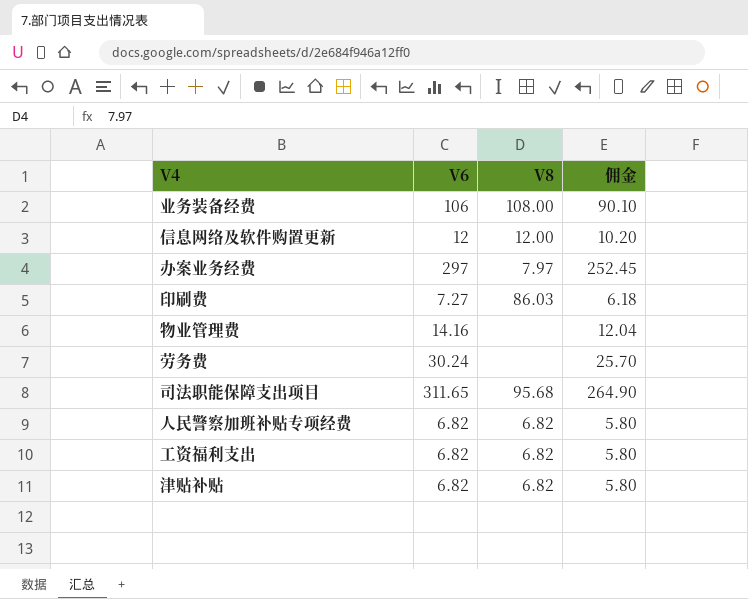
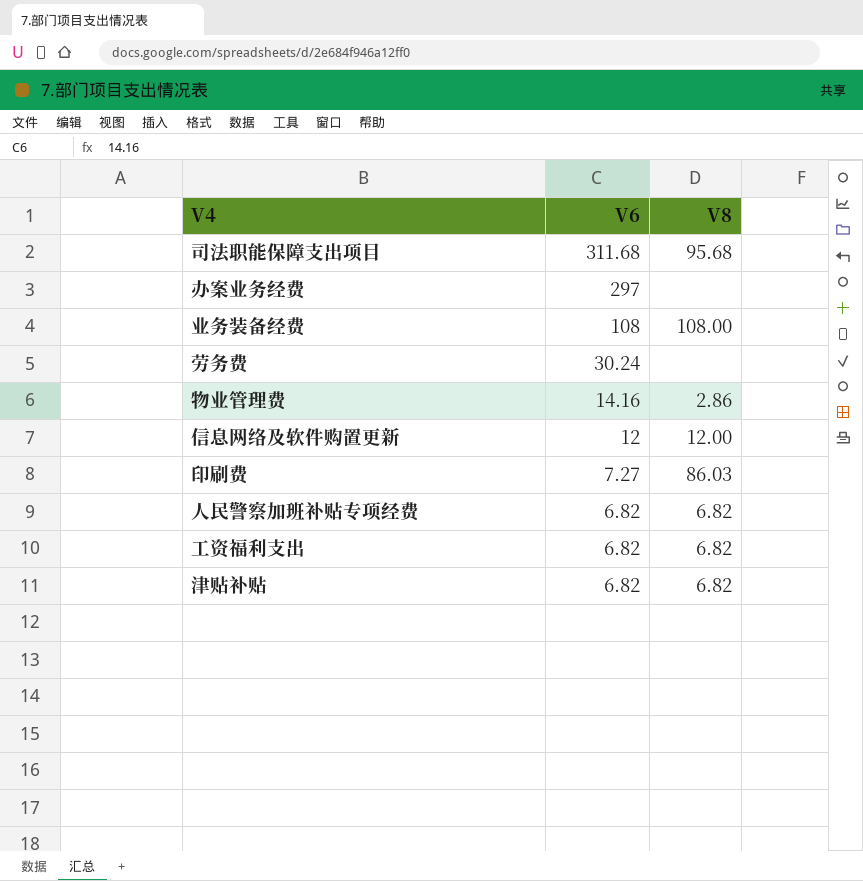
row order: none -> V6 descending
column 佣金 | formula: [V6] * 0.85 -> none
司法职能保障支出项目 | V6: 311.65 -> 311.68
办案业务经费 | V8: 7.97 -> none
业务装备经费 | V6: 106 -> 108
物业管理费 | V8: none -> 2.86

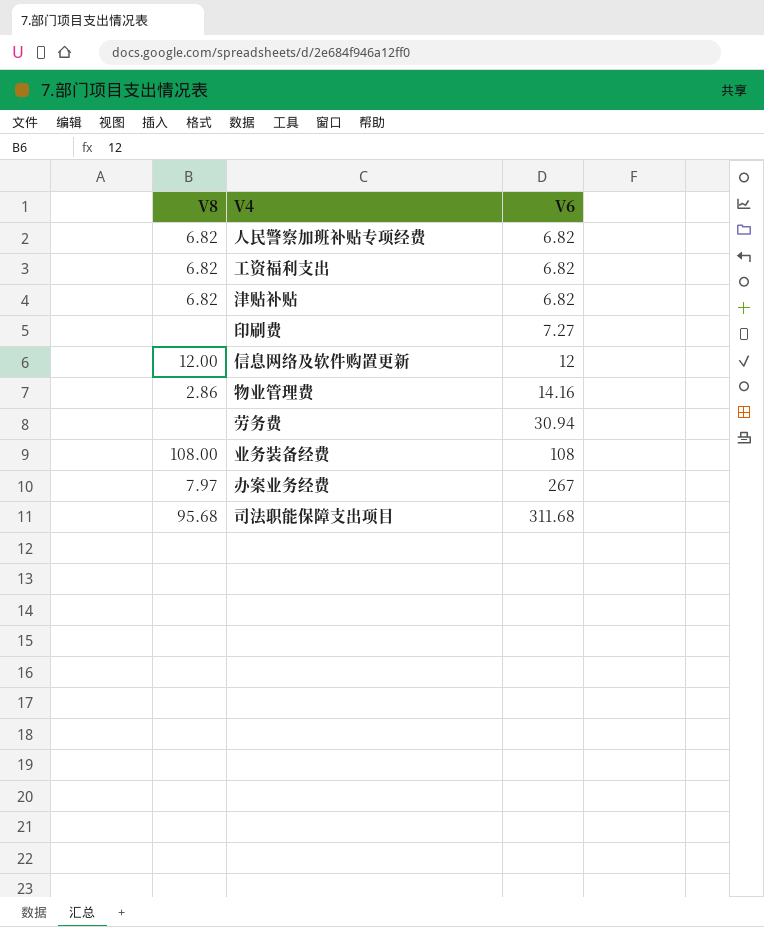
row order: V6 descending -> V6 ascending
column V8 | position: 3 -> 1
印刷费 | V8: 86.03 -> none
劳务费 | V6: 30.24 -> 30.94
办案业务经费 | V8: none -> 7.97
办案业务经费 | V6: 297 -> 267

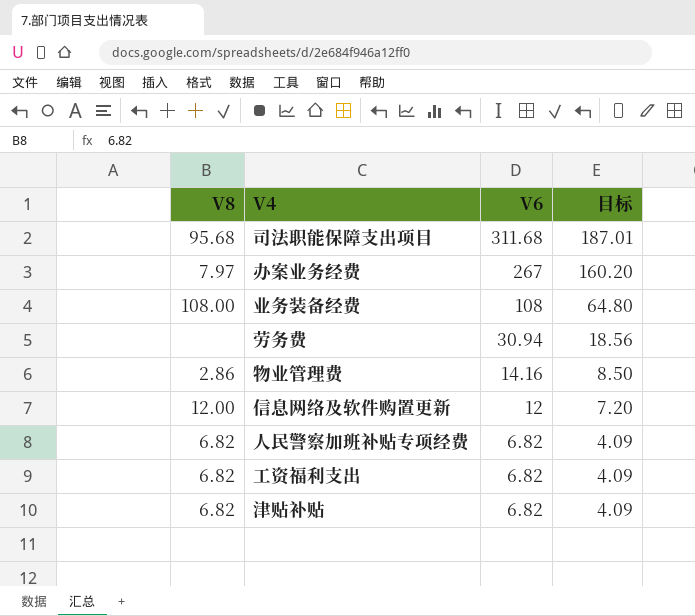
row order: V6 ascending -> V6 descending
column 目标 | formula: none -> [V6] * 0.6
row 印刷费: none | 7.27 -> none

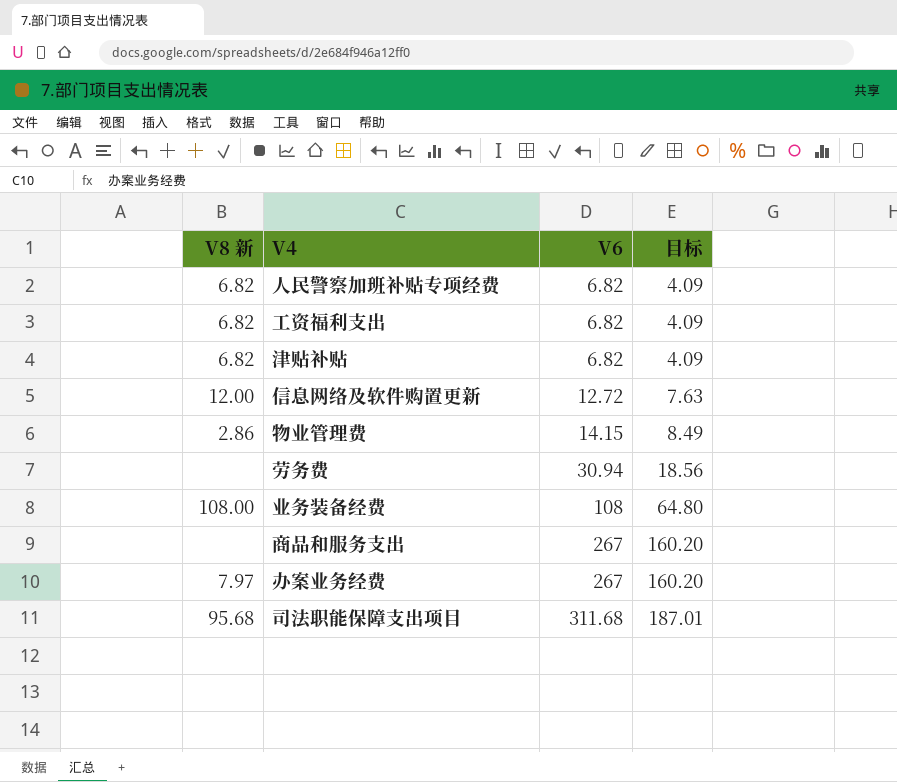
row order: V6 descending -> V6 ascending
column name: V8 -> V8 新
信息网络及软件购置更新 | V6: 12 -> 12.72
信息网络及软件购置更新 | 目标: 7.20 -> 7.63
物业管理费 | V6: 14.16 -> 14.15
物业管理费 | 目标: 8.50 -> 8.49
row 商品和服务支出: none -> none | 267 | 160.20

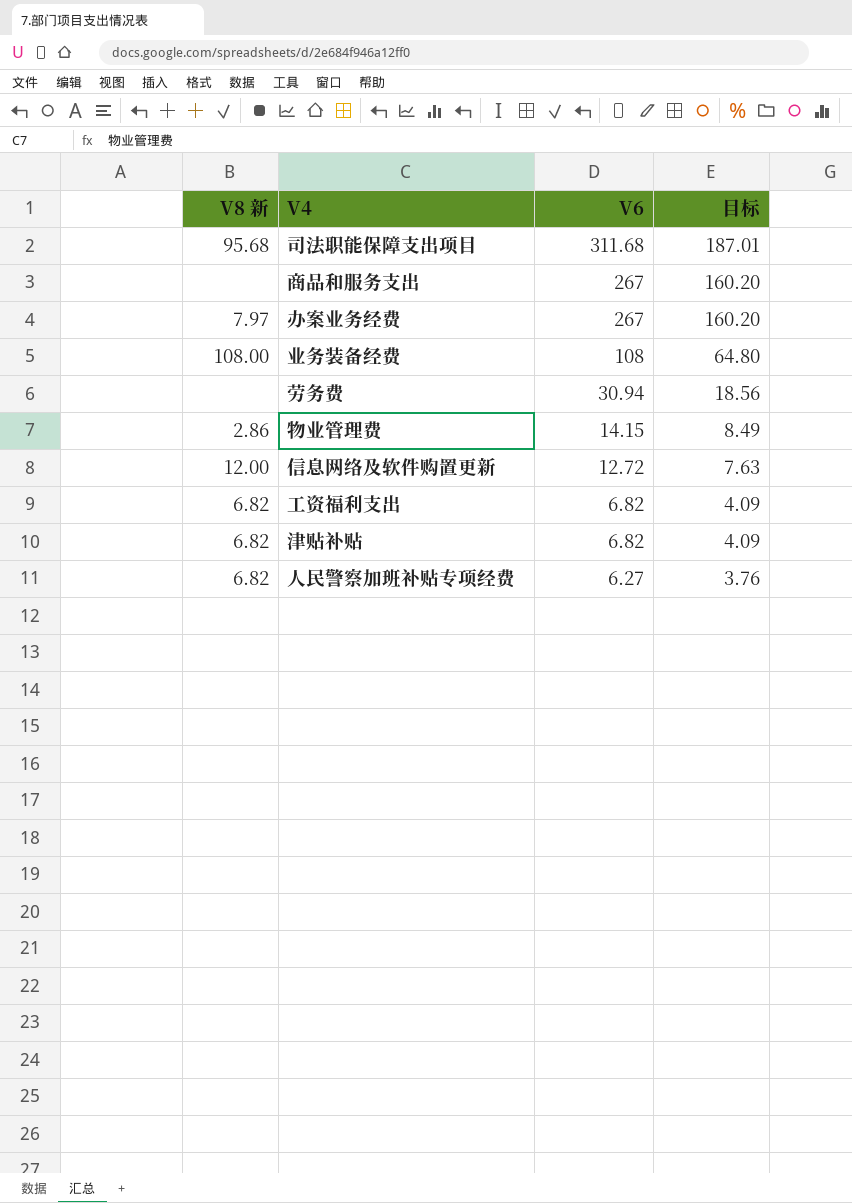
row order: V6 ascending -> V6 descending
人民警察加班补贴专项经费 | V6: 6.82 -> 6.27
人民警察加班补贴专项经费 | 目标: 4.09 -> 3.76

